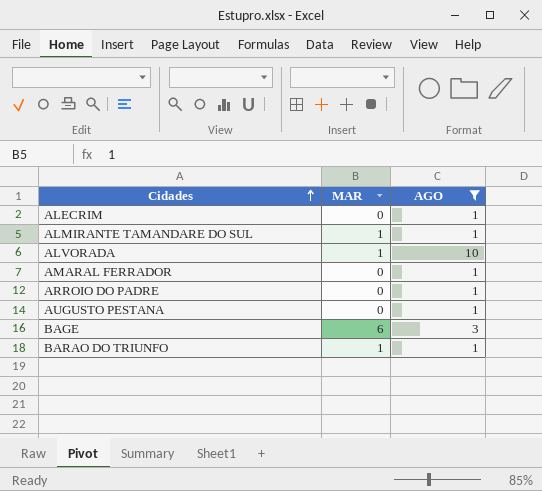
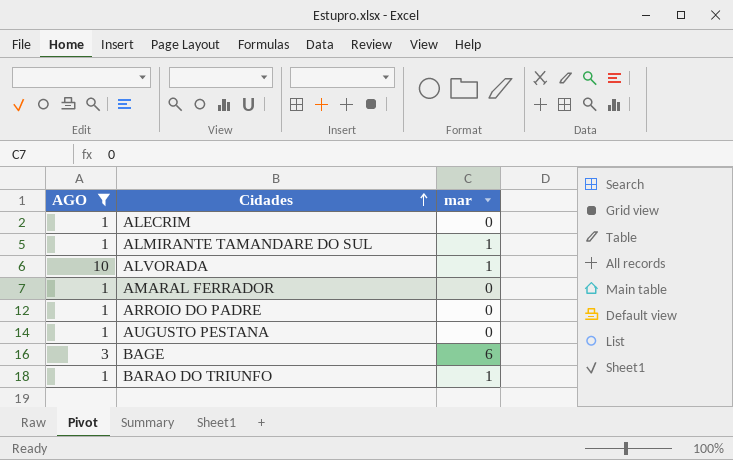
column AGO | position: 3 -> 1
column name: MAR -> mar

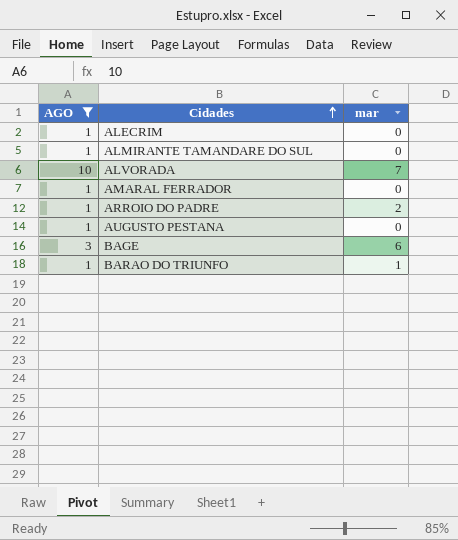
ALMIRANTE TAMANDARE DO SUL | mar: 1 -> 0
ALVORADA | mar: 1 -> 7
ARROIO DO PADRE | mar: 0 -> 2

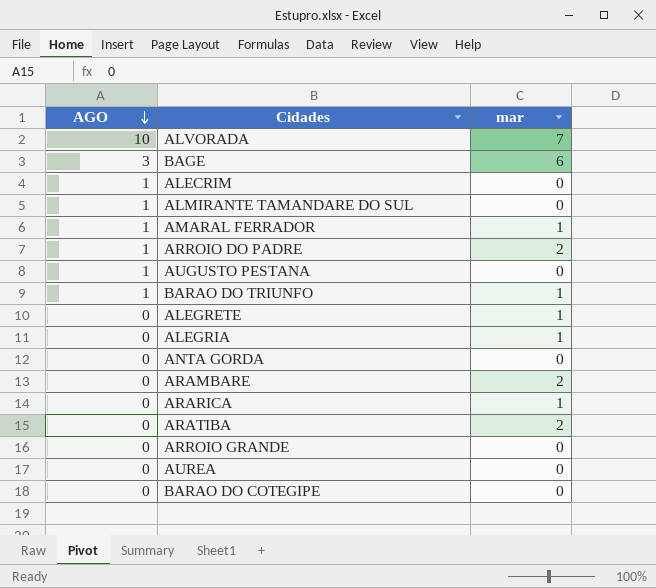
filter: AGO != 0 -> none
row order: Cidades ascending -> AGO descending
AMARAL FERRADOR | mar: 0 -> 1

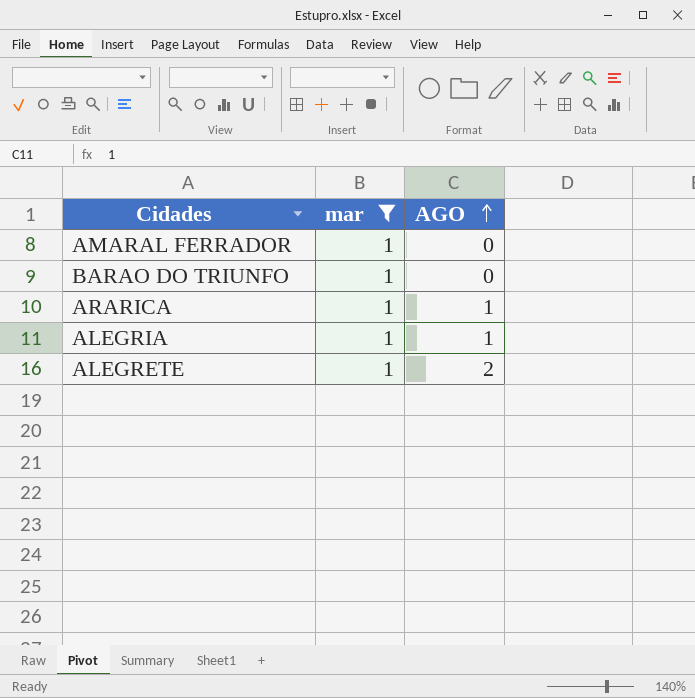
filter: none -> mar = 1
row order: AGO descending -> AGO ascending
column AGO | position: 1 -> 3
AMARAL FERRADOR | AGO: 1 -> 0
BARAO DO TRIUNFO | AGO: 1 -> 0
ARARICA | AGO: 0 -> 1
ALEGRIA | AGO: 0 -> 1
ALEGRETE | AGO: 0 -> 2

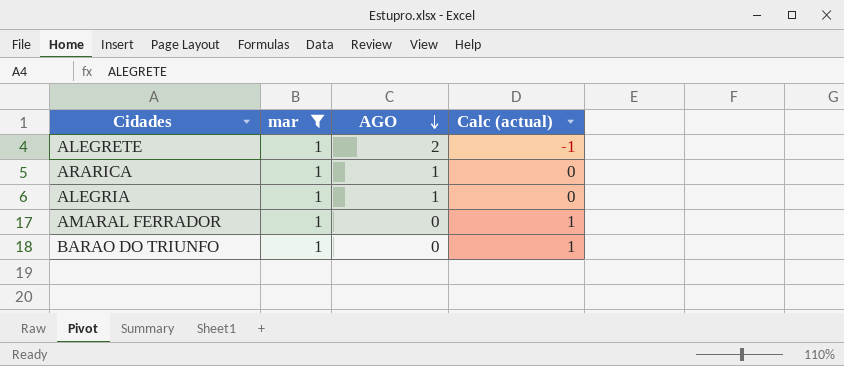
row order: AGO ascending -> AGO descending
column Calc (actual) | formula: none -> [mar] - [AGO]

